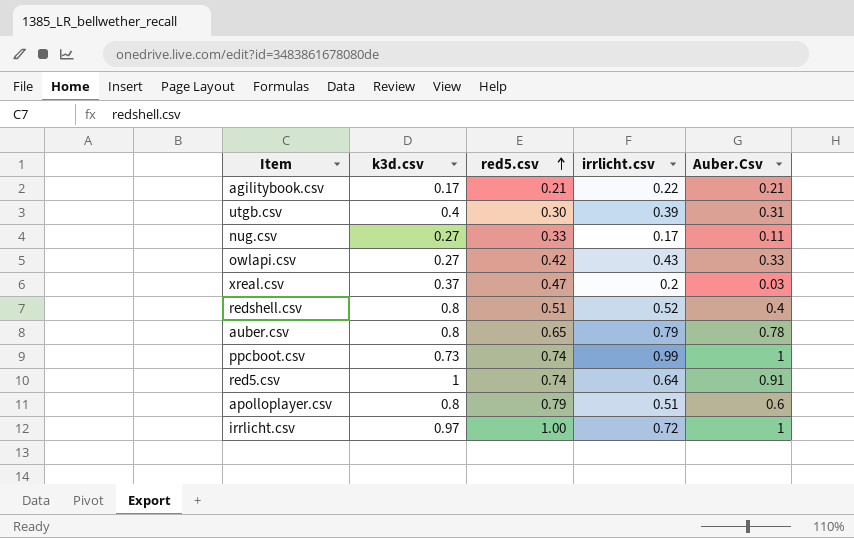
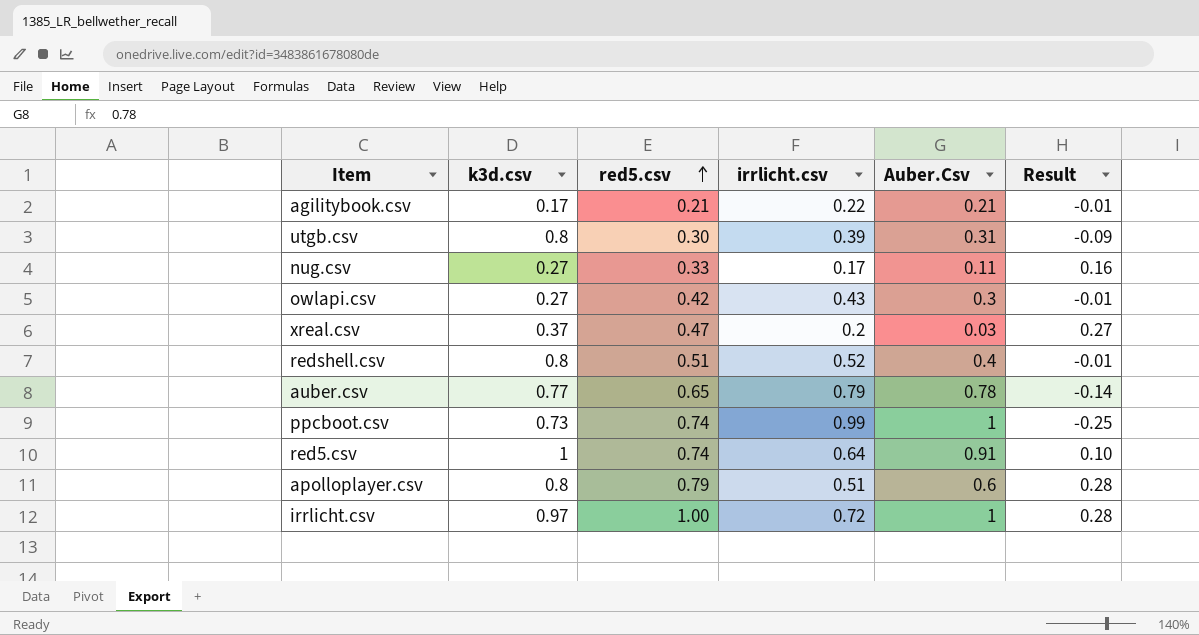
column Result | formula: none -> [red5.csv] - [irrlicht.csv]
utgb.csv | k3d.csv: 0.4 -> 0.8
owlapi.csv | Auber.Csv: 0.33 -> 0.3
auber.csv | k3d.csv: 0.8 -> 0.77

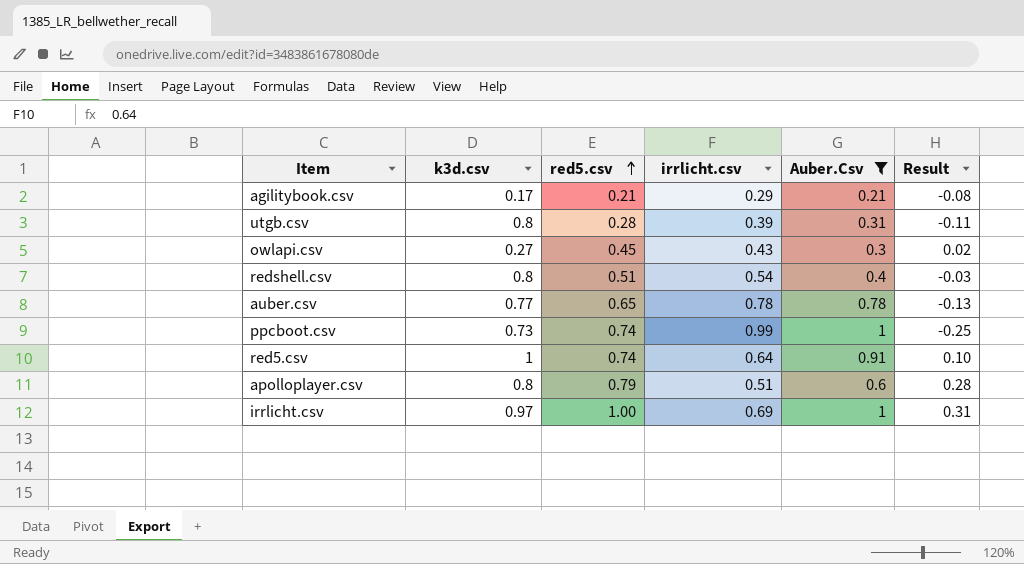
filter: none -> Auber.Csv >= 0.21
agilitybook.csv | irrlicht.csv: 0.22 -> 0.29
agilitybook.csv | Result: -0.01 -> -0.08
utgb.csv | red5.csv: 0.30 -> 0.28
utgb.csv | Result: -0.09 -> -0.11
owlapi.csv | red5.csv: 0.42 -> 0.45
owlapi.csv | Result: -0.01 -> 0.02
redshell.csv | irrlicht.csv: 0.52 -> 0.54
redshell.csv | Result: -0.01 -> -0.03
auber.csv | irrlicht.csv: 0.79 -> 0.78
auber.csv | Result: -0.14 -> -0.13
irrlicht.csv | irrlicht.csv: 0.72 -> 0.69
irrlicht.csv | Result: 0.28 -> 0.31

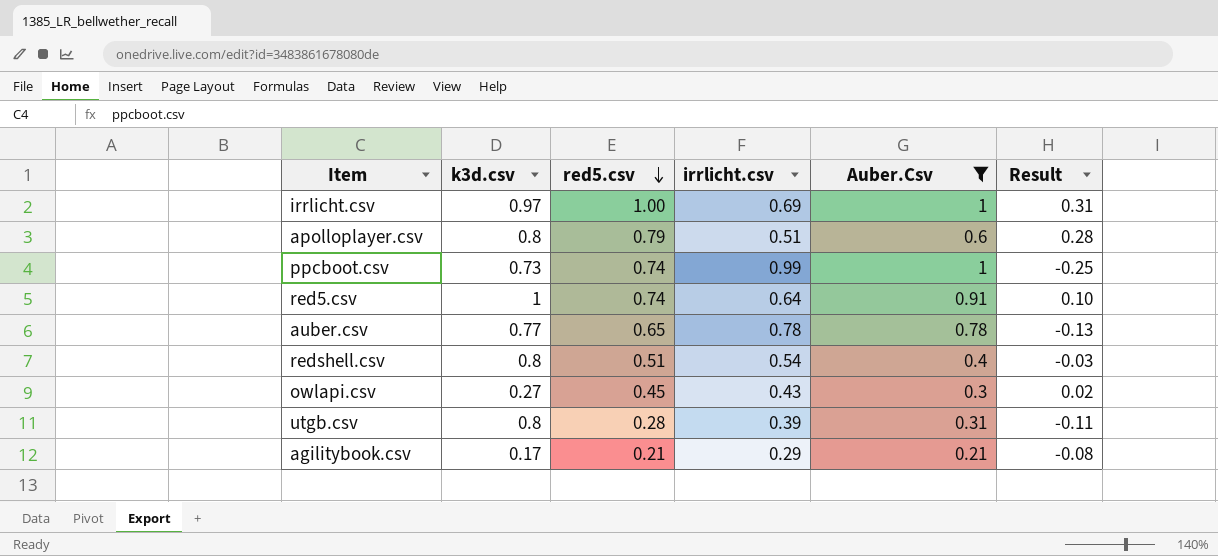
row order: red5.csv ascending -> red5.csv descending

